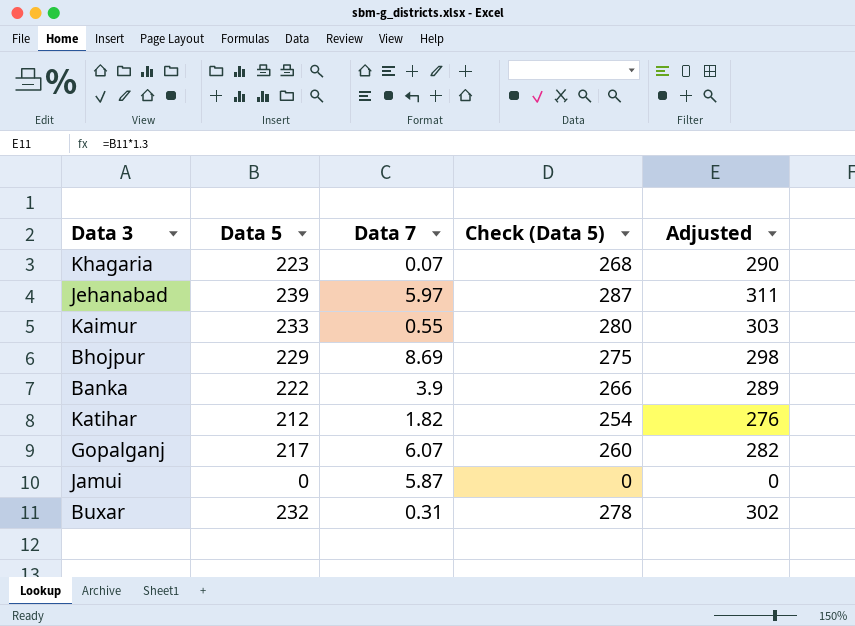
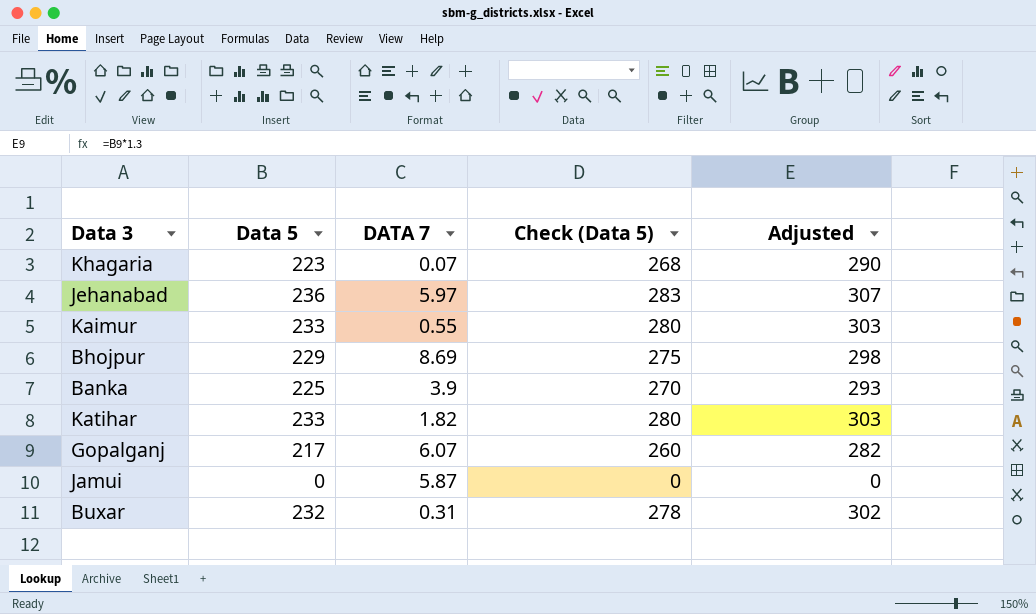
column name: Data 7 -> DATA 7
Jehanabad | Data 5: 239 -> 236
Jehanabad | Check (Data 5): 287 -> 283
Jehanabad | Adjusted: 311 -> 307
Banka | Data 5: 222 -> 225
Banka | Check (Data 5): 266 -> 270
Banka | Adjusted: 289 -> 293
Katihar | Data 5: 212 -> 233
Katihar | Check (Data 5): 254 -> 280
Katihar | Adjusted: 276 -> 303

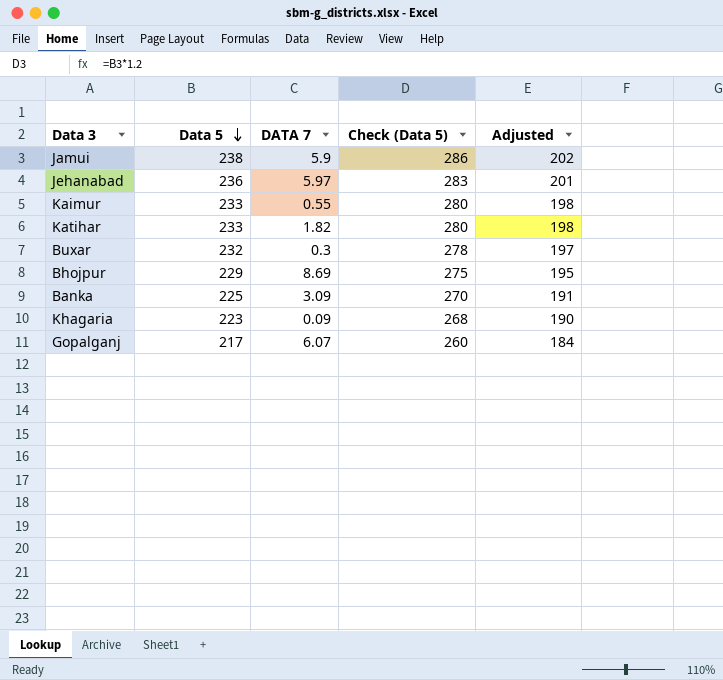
row order: none -> Data 5 descending
column Adjusted | formula: [Data 5] * 1.3 -> [Data 5] * 0.85
Jamui | Data 5: 0 -> 238
Jamui | DATA 7: 5.87 -> 5.9
Jamui | Check (Data 5): 0 -> 286
Buxar | DATA 7: 0.31 -> 0.3
Banka | DATA 7: 3.9 -> 3.09
Khagaria | DATA 7: 0.07 -> 0.09

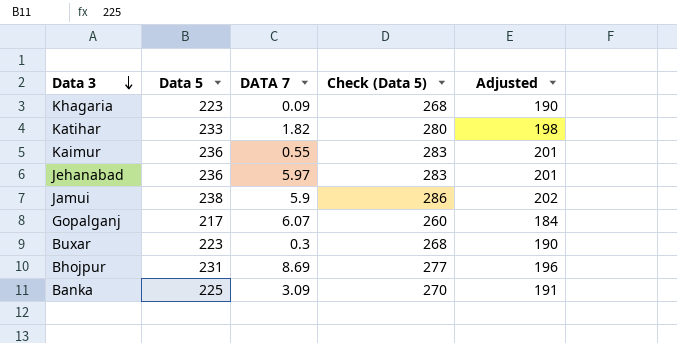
row order: Data 5 descending -> Data 3 descending
Kaimur | Data 5: 233 -> 236
Kaimur | Check (Data 5): 280 -> 283
Kaimur | Adjusted: 198 -> 201
Buxar | Data 5: 232 -> 223
Buxar | Check (Data 5): 278 -> 268
Buxar | Adjusted: 197 -> 190
Bhojpur | Data 5: 229 -> 231
Bhojpur | Check (Data 5): 275 -> 277
Bhojpur | Adjusted: 195 -> 196

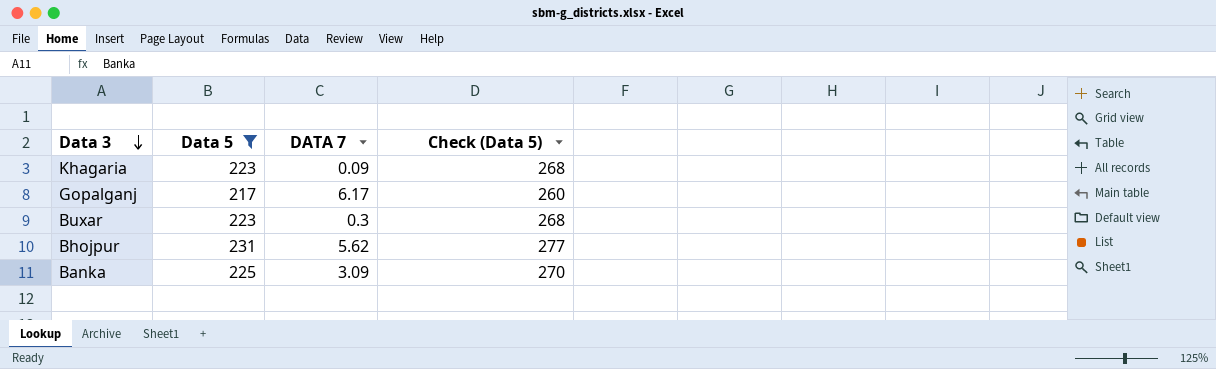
filter: none -> Data 5 <= 231
column Adjusted | formula: [Data 5] * 0.85 -> none
Gopalganj | DATA 7: 6.07 -> 6.17
Bhojpur | DATA 7: 8.69 -> 5.62

